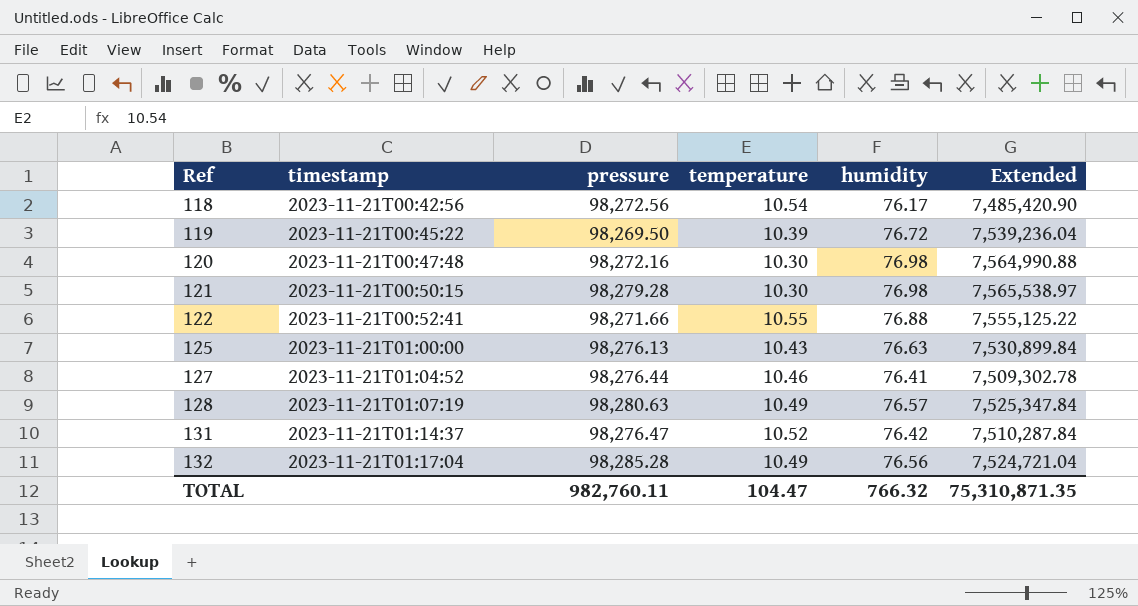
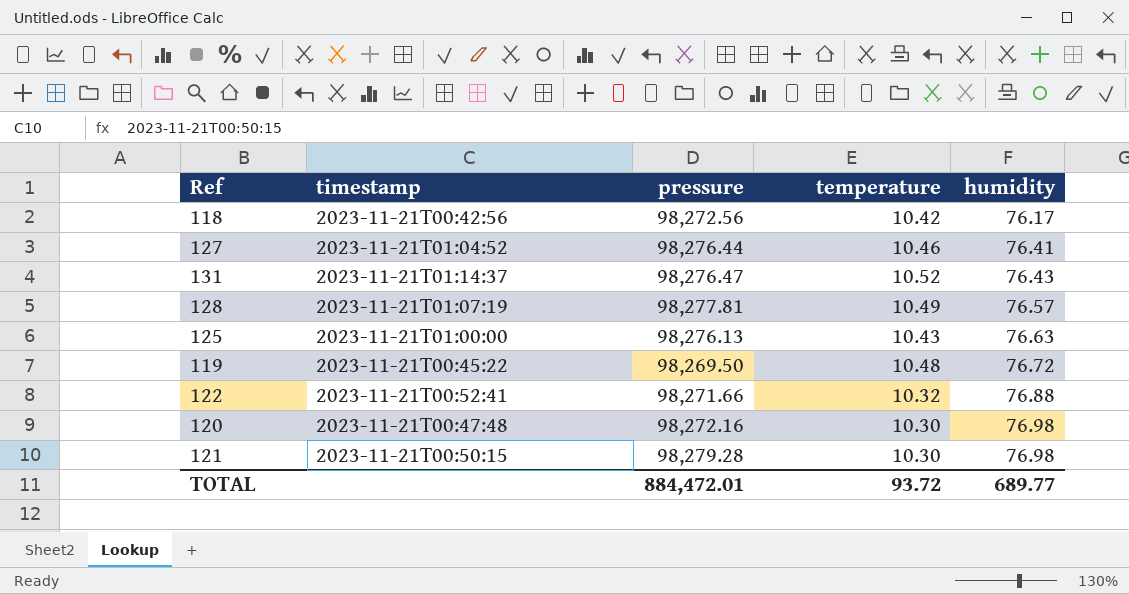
row order: Ref ascending -> humidity ascending
column Extended | formula: [pressure] * [humidity] -> none
row 132: 2023-11-21T01:17:04 | 98,285.28 | 10.49 | 76.56 | 7,524,721.04 -> none
118 | temperature: 10.54 -> 10.42
131 | humidity: 76.42 -> 76.43
128 | pressure: 98,280.63 -> 98,277.81
119 | temperature: 10.39 -> 10.48
122 | temperature: 10.55 -> 10.32
TOTAL | pressure: 982,760.11 -> 884,472.01
TOTAL | temperature: 104.47 -> 93.72
TOTAL | humidity: 766.32 -> 689.77

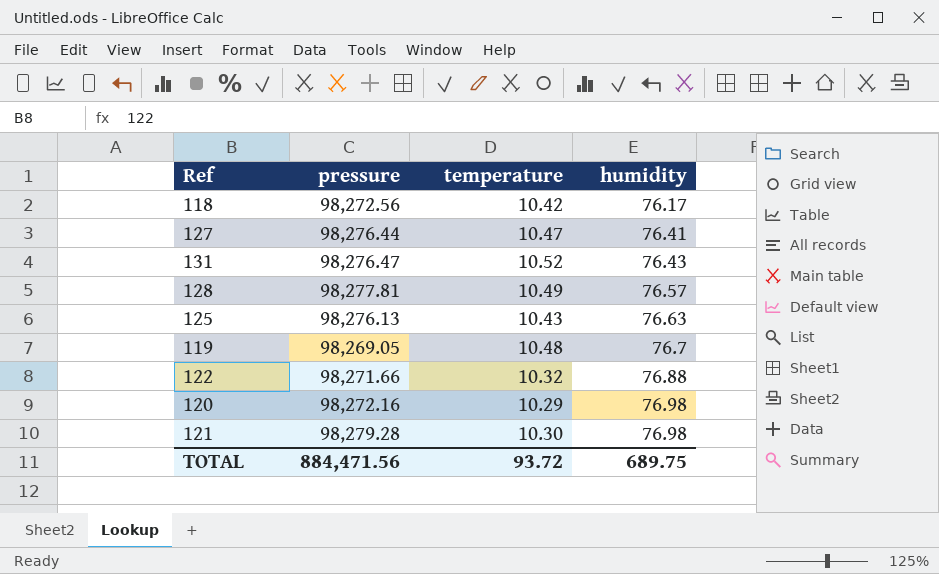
column timestamp | position: 2 -> none
127 | temperature: 10.46 -> 10.47
119 | pressure: 98,269.50 -> 98,269.05
119 | humidity: 76.72 -> 76.7
120 | temperature: 10.30 -> 10.29
TOTAL | pressure: 884,472.01 -> 884,471.56
TOTAL | humidity: 689.77 -> 689.75

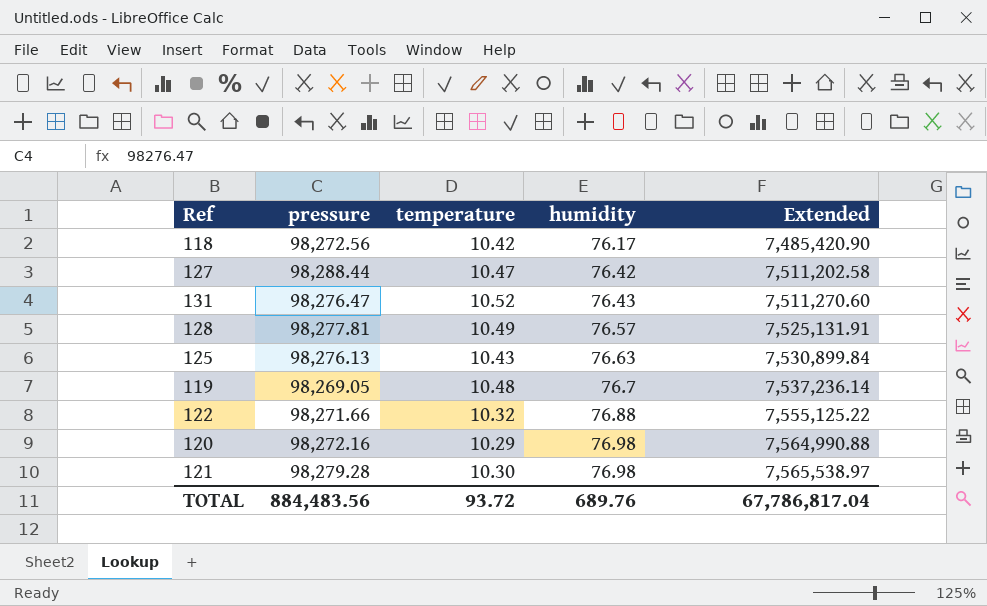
column Extended | formula: none -> [pressure] * [humidity]
127 | pressure: 98,276.44 -> 98,288.44
127 | humidity: 76.41 -> 76.42
TOTAL | pressure: 884,471.56 -> 884,483.56
TOTAL | humidity: 689.75 -> 689.76

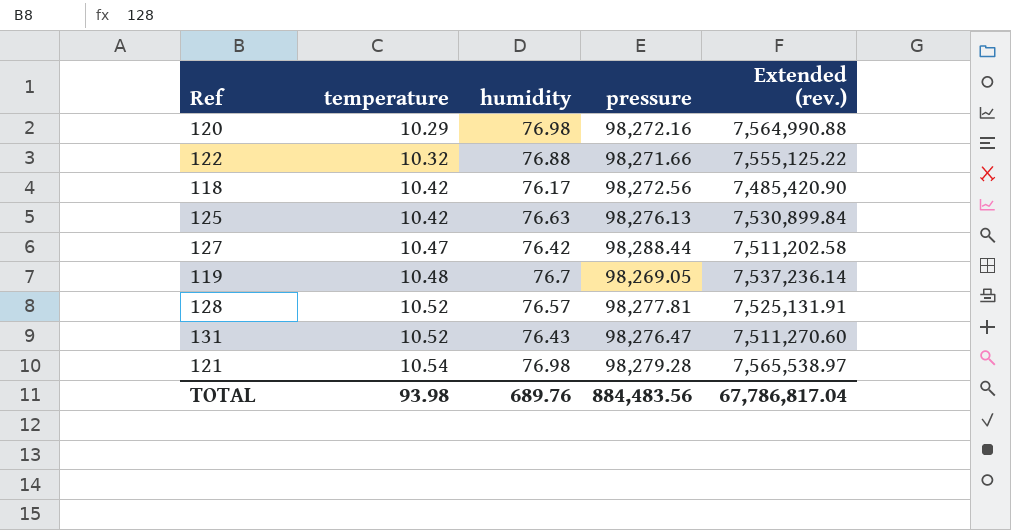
row order: humidity ascending -> temperature ascending
column pressure | position: 2 -> 4
column name: Extended -> Extended (rev.)
125 | temperature: 10.43 -> 10.42
128 | temperature: 10.49 -> 10.52
121 | temperature: 10.30 -> 10.54
TOTAL | temperature: 93.72 -> 93.98

